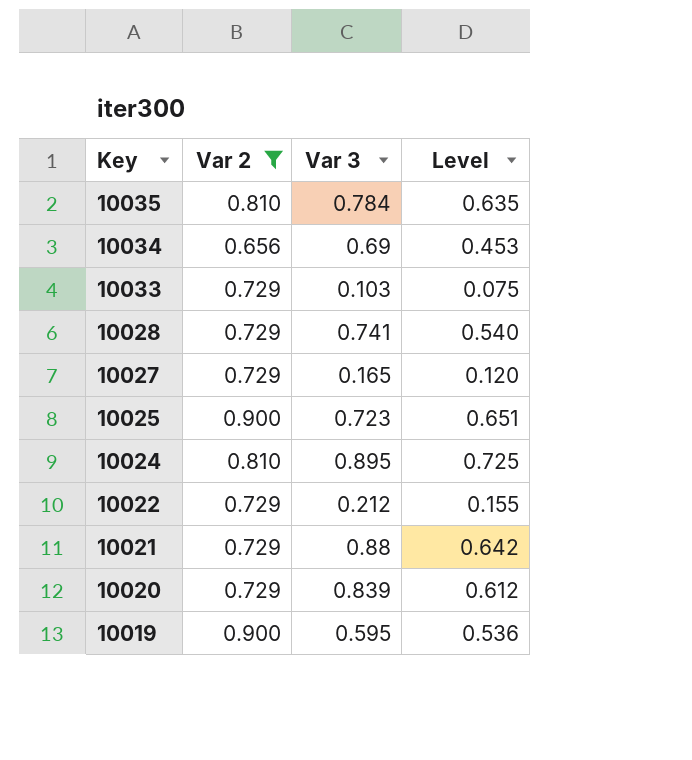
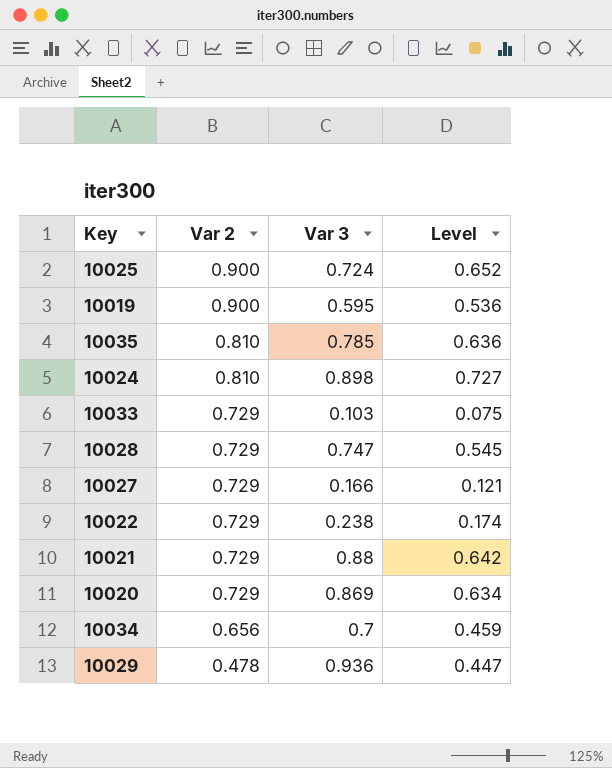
filter: Var 2 != 0.478 -> none
row order: Key descending -> Var 2 descending
10025 | Var 3: 0.723 -> 0.724
10025 | Level: 0.651 -> 0.652
10035 | Var 3: 0.784 -> 0.785
10035 | Level: 0.635 -> 0.636
10024 | Var 3: 0.895 -> 0.898
10024 | Level: 0.725 -> 0.727
10028 | Var 3: 0.741 -> 0.747
10028 | Level: 0.540 -> 0.545
10027 | Var 3: 0.165 -> 0.166
10027 | Level: 0.120 -> 0.121
10022 | Var 3: 0.212 -> 0.238
10022 | Level: 0.155 -> 0.174
10020 | Var 3: 0.839 -> 0.869
10020 | Level: 0.612 -> 0.634
10034 | Var 3: 0.69 -> 0.7
10034 | Level: 0.453 -> 0.459

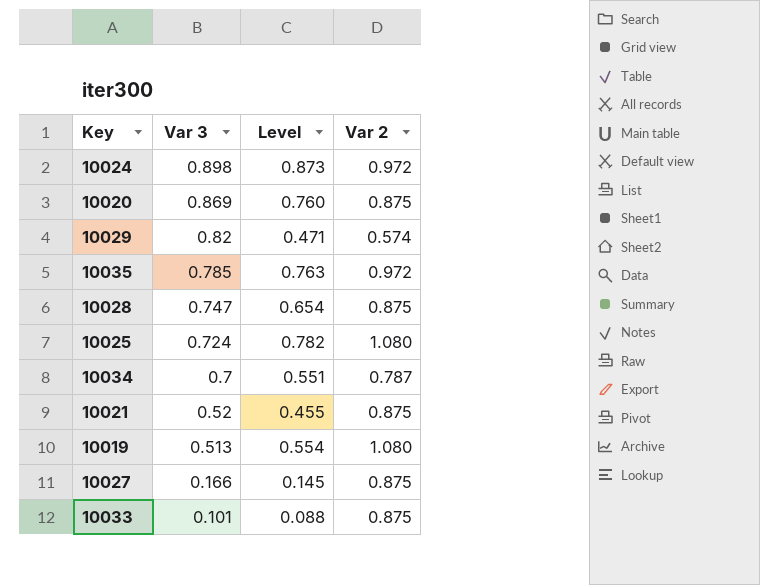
row order: Var 2 descending -> Var 3 descending
column Var 2 | position: 2 -> 4
row 10022: 0.729 | 0.238 | 0.174 -> none
10024 | Level: 0.727 -> 0.873
10024 | Var 2: 0.810 -> 0.972
10020 | Level: 0.634 -> 0.760
10020 | Var 2: 0.729 -> 0.875
10029 | Var 3: 0.936 -> 0.82
10029 | Level: 0.447 -> 0.471
10029 | Var 2: 0.478 -> 0.574
10035 | Level: 0.636 -> 0.763
10035 | Var 2: 0.810 -> 0.972
10028 | Level: 0.545 -> 0.654
10028 | Var 2: 0.729 -> 0.875
10025 | Level: 0.652 -> 0.782
10025 | Var 2: 0.900 -> 1.080
10034 | Level: 0.459 -> 0.551
10034 | Var 2: 0.656 -> 0.787
10021 | Var 3: 0.88 -> 0.52
10021 | Level: 0.642 -> 0.455
10021 | Var 2: 0.729 -> 0.875
10019 | Var 3: 0.595 -> 0.513
10019 | Level: 0.536 -> 0.554
10019 | Var 2: 0.900 -> 1.080
10027 | Level: 0.121 -> 0.145
10027 | Var 2: 0.729 -> 0.875
10033 | Var 3: 0.103 -> 0.101
10033 | Level: 0.075 -> 0.088
10033 | Var 2: 0.729 -> 0.875

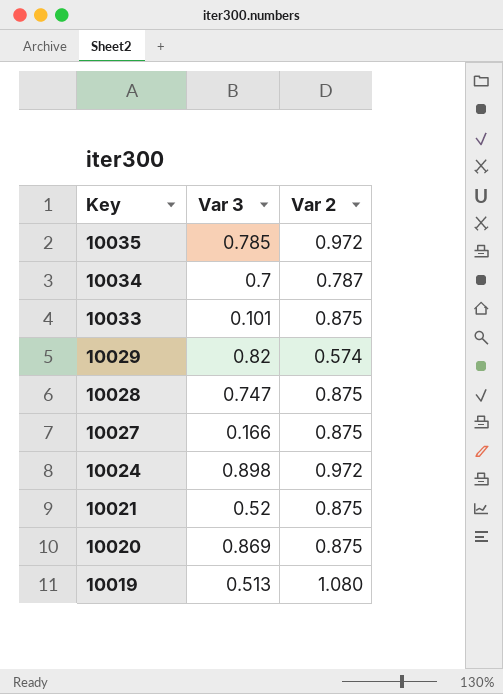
row order: Var 3 descending -> Key descending
column Level | formula: [Var 3] * [Var 2] -> none
row 10025: 0.724 | 0.782 | 1.080 -> none

